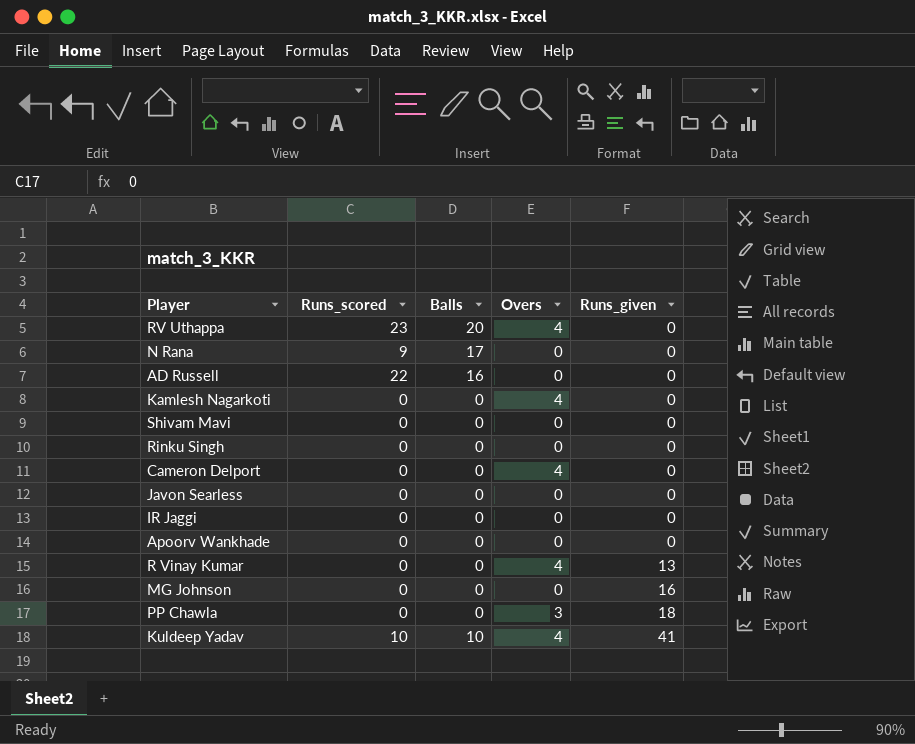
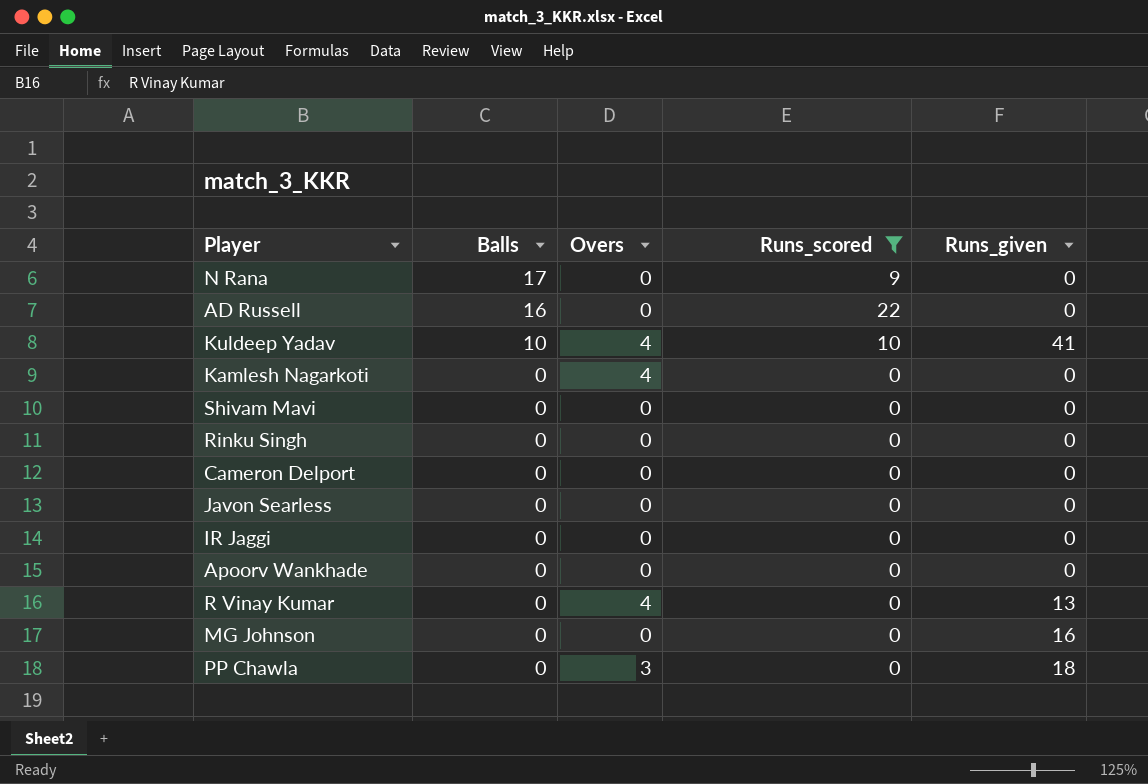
filter: none -> Runs_scored != 23
row order: Runs_given ascending -> Balls descending
column Runs_scored | position: 2 -> 4
Cameron Delport | Overs: 4 -> 0

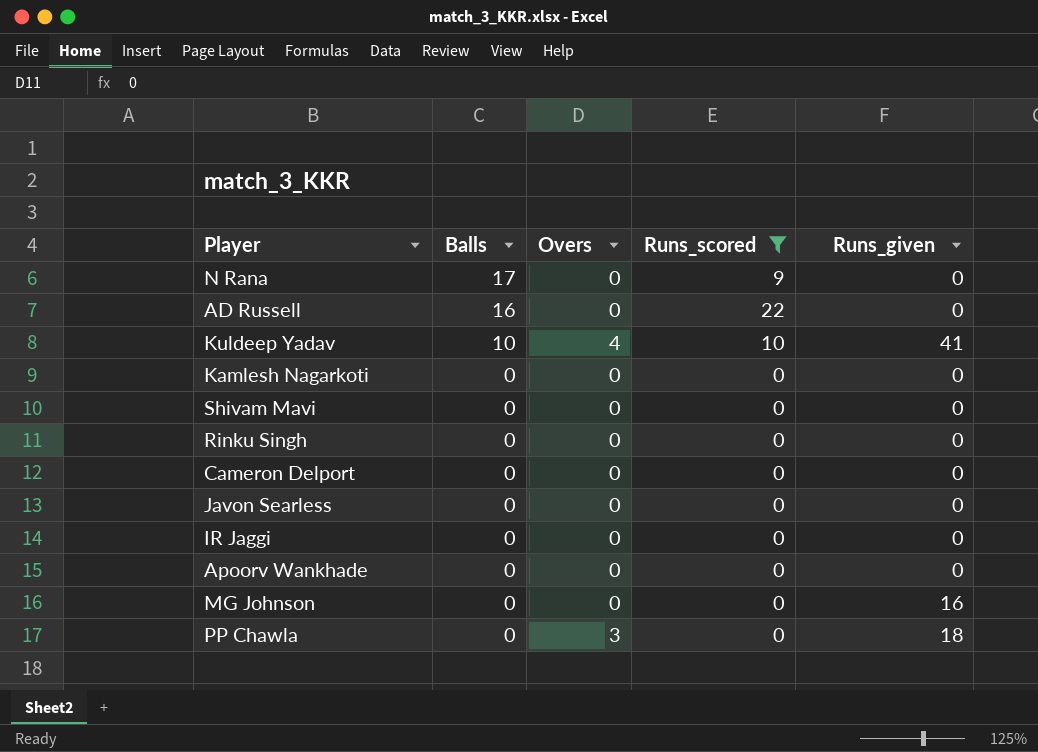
row R Vinay Kumar: 0 | 4 | 0 | 13 -> none
Kamlesh Nagarkoti | Overs: 4 -> 0

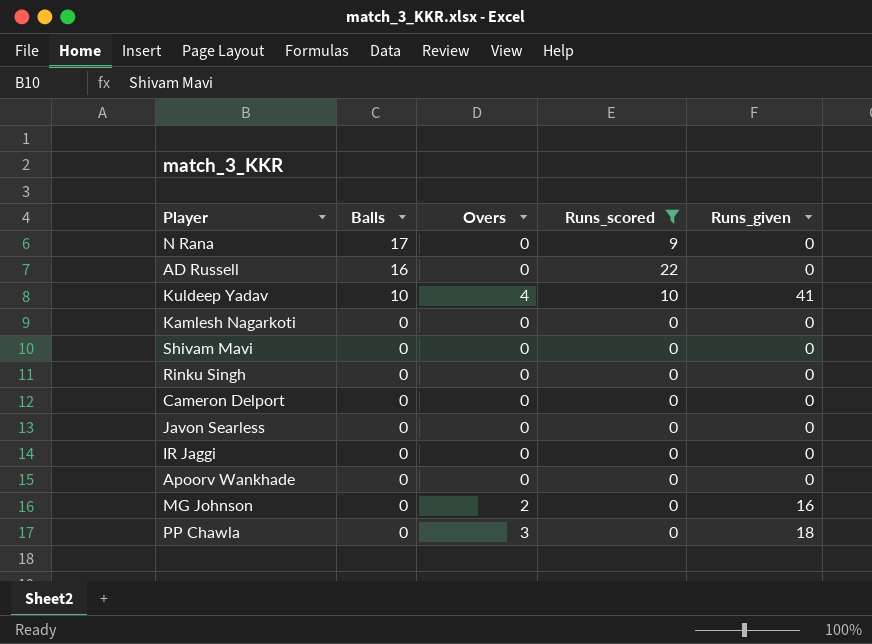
MG Johnson | Overs: 0 -> 2

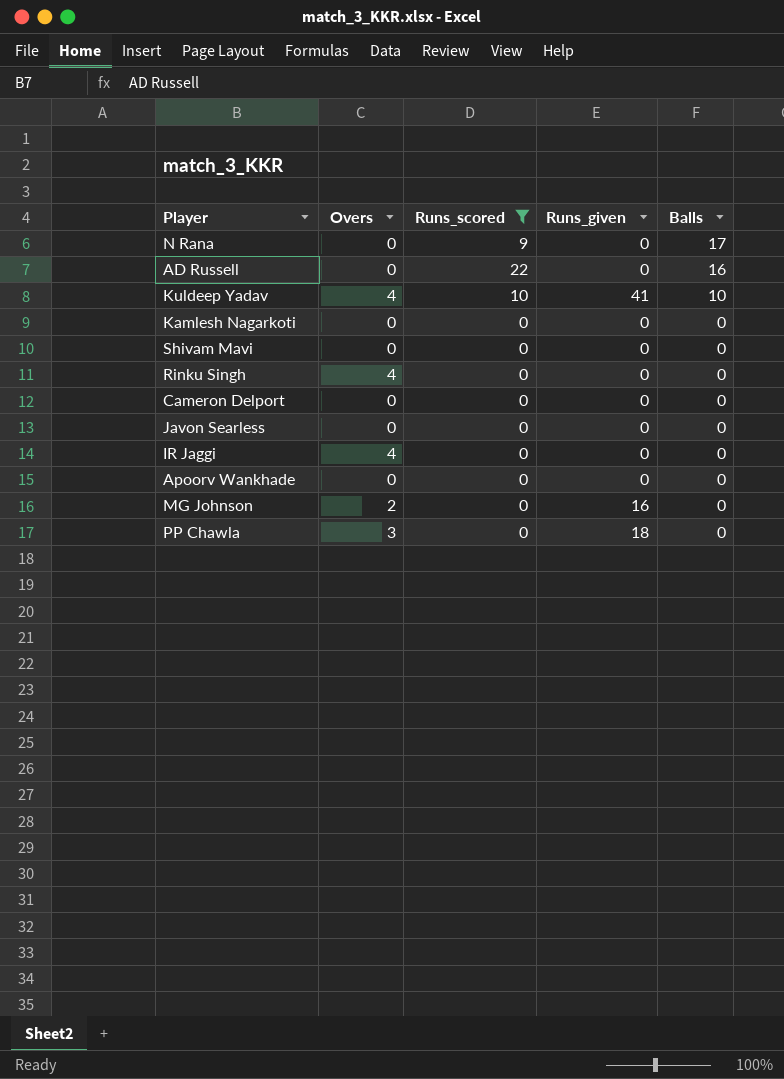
column Balls | position: 2 -> 5
Rinku Singh | Overs: 0 -> 4
IR Jaggi | Overs: 0 -> 4

